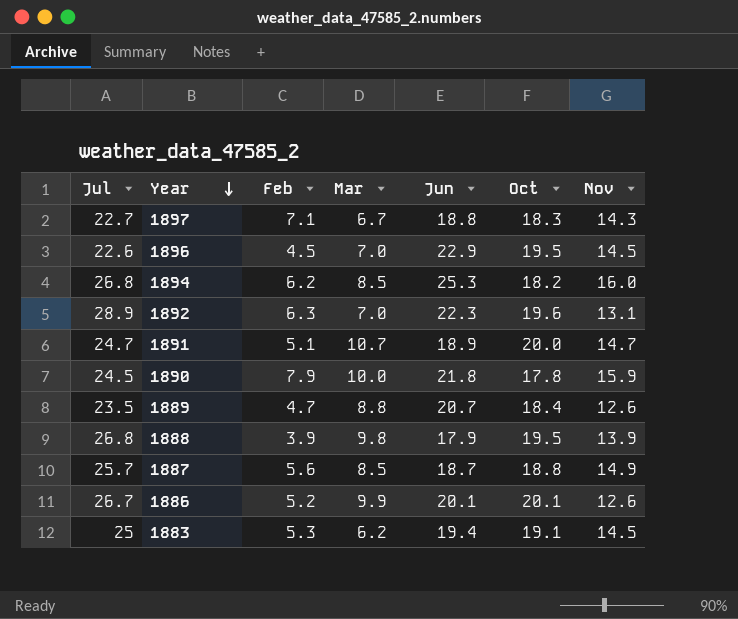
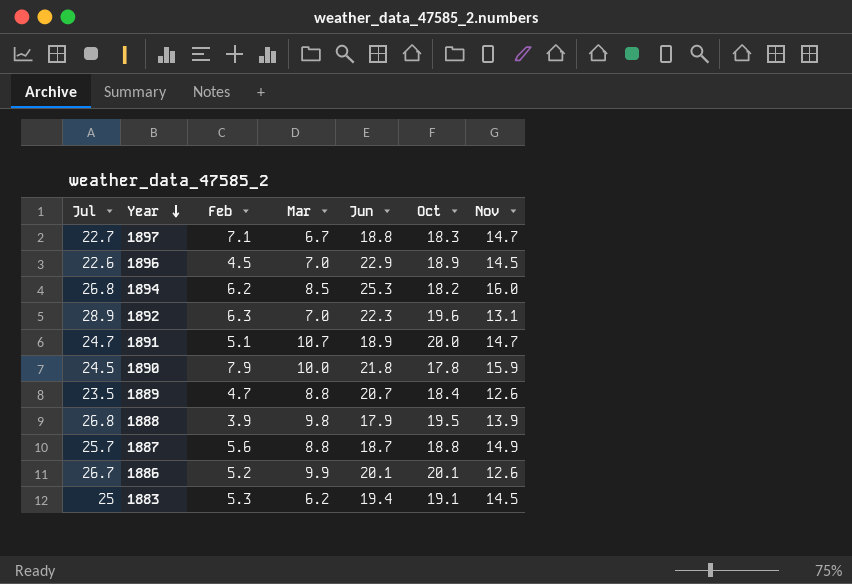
1897 | Nov: 14.3 -> 14.7
1896 | Oct: 19.5 -> 18.9
1887 | Mar: 8.5 -> 8.8

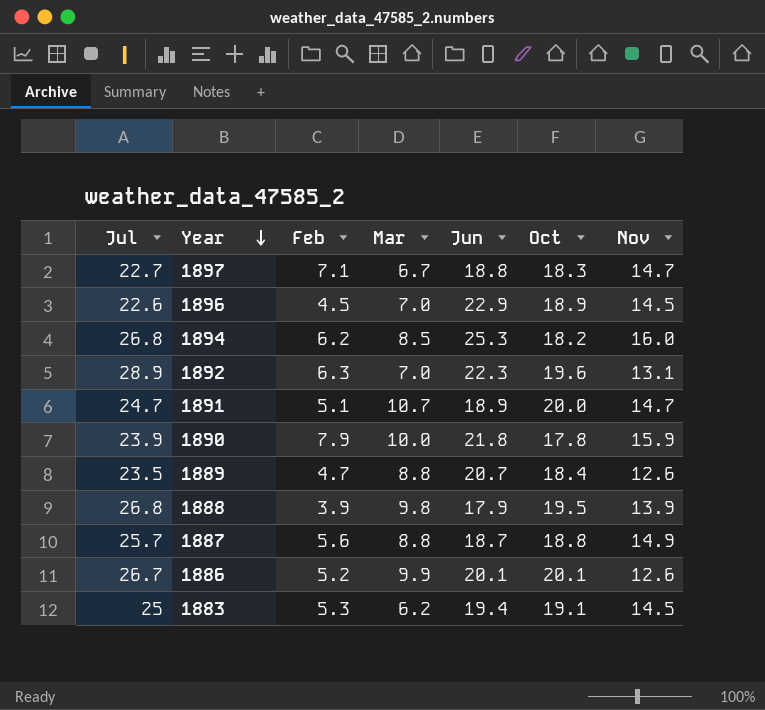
1890 | Jul: 24.5 -> 23.9

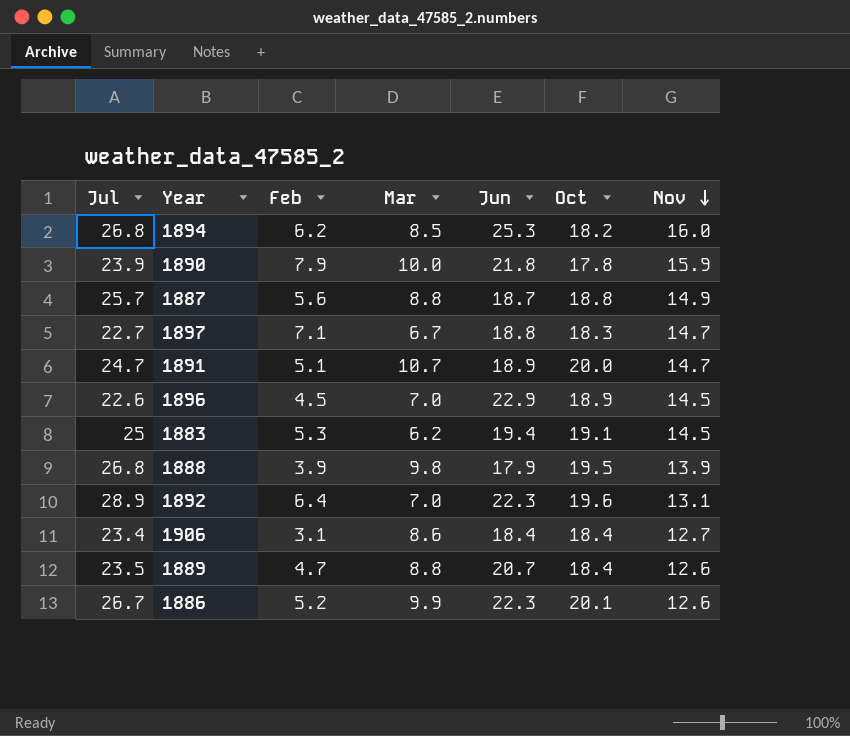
row order: Year descending -> Nov descending
1892 | Feb: 6.3 -> 6.4
row 1906: none -> 23.4 | 3.1 | 8.6 | 18.4 | 18.4 | 12.7
1886 | Jun: 20.1 -> 22.3

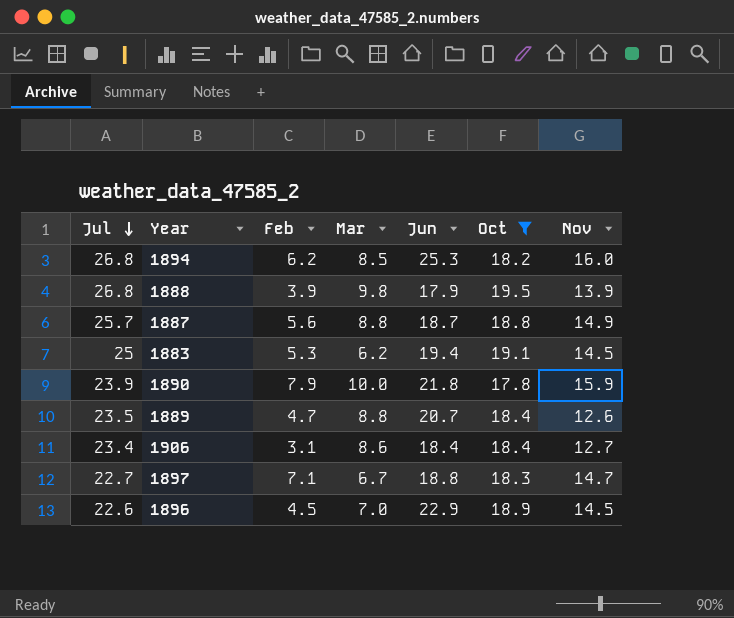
filter: none -> Oct <= 19.5
row order: Nov descending -> Jul descending

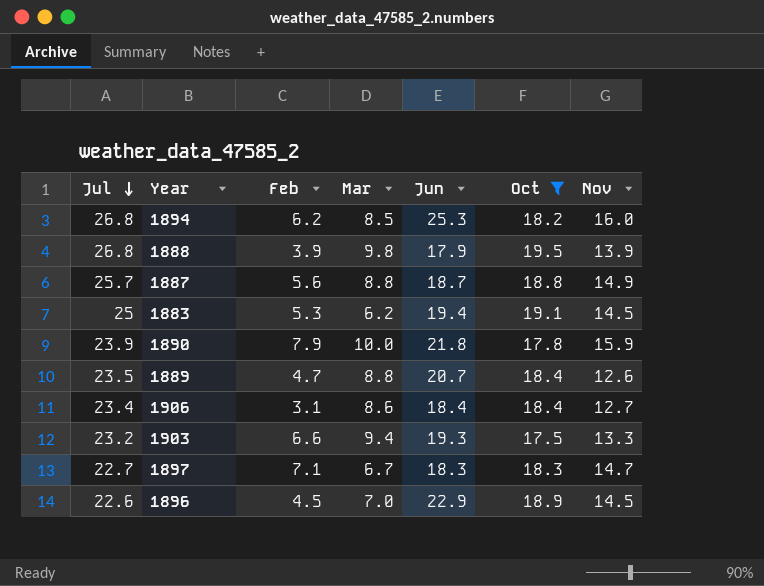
row 1903: none -> 23.2 | 6.6 | 9.4 | 19.3 | 17.5 | 13.3
1897 | Jun: 18.8 -> 18.3

